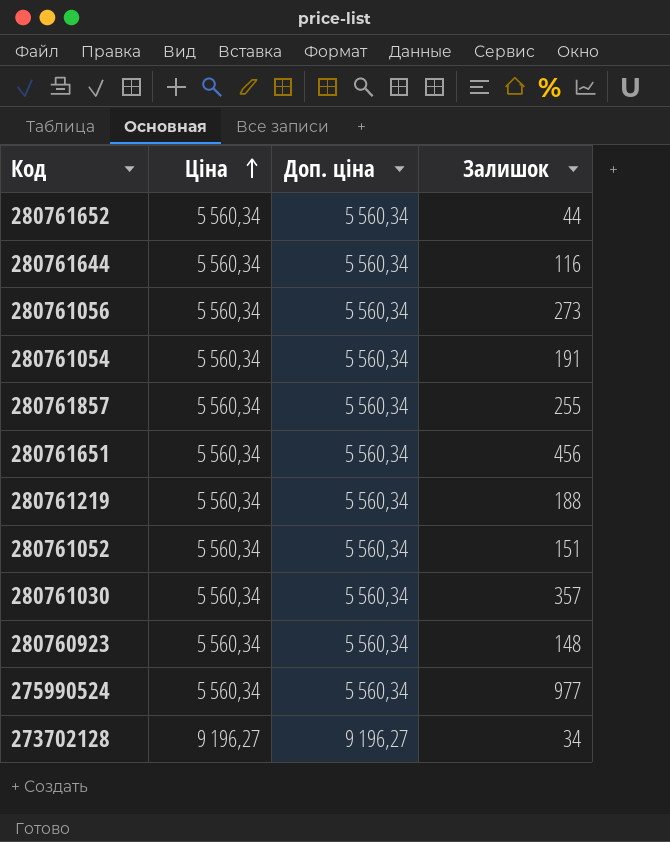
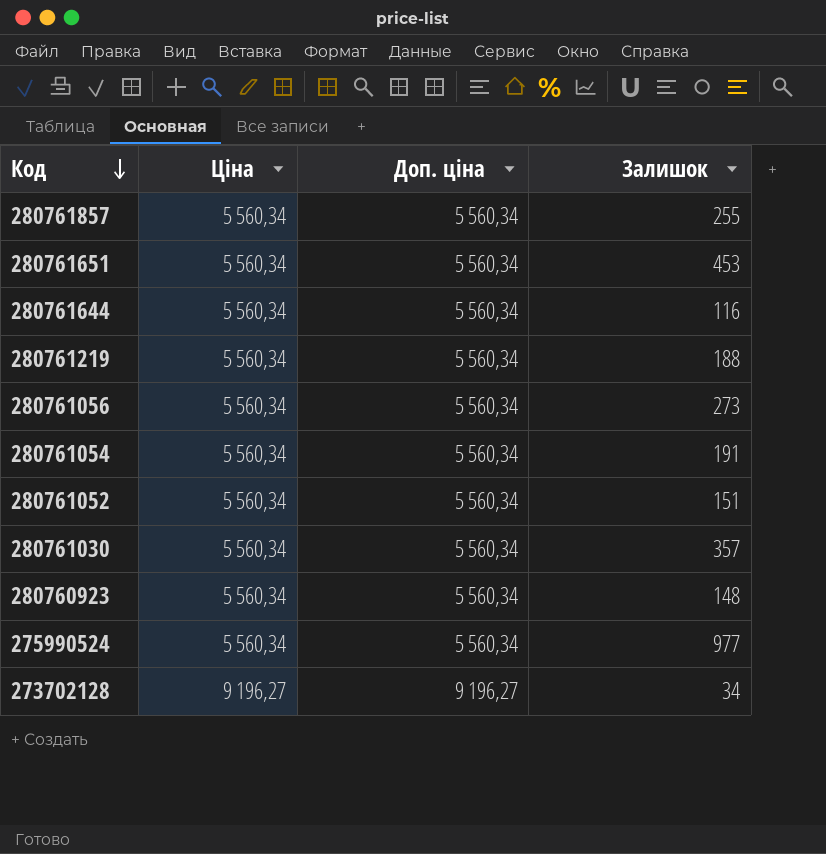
row order: Ціна ascending -> Код descending
row 280761652: 5 560,34 | 5 560,34 | 44 -> none
280761651 | Залишок: 456 -> 453

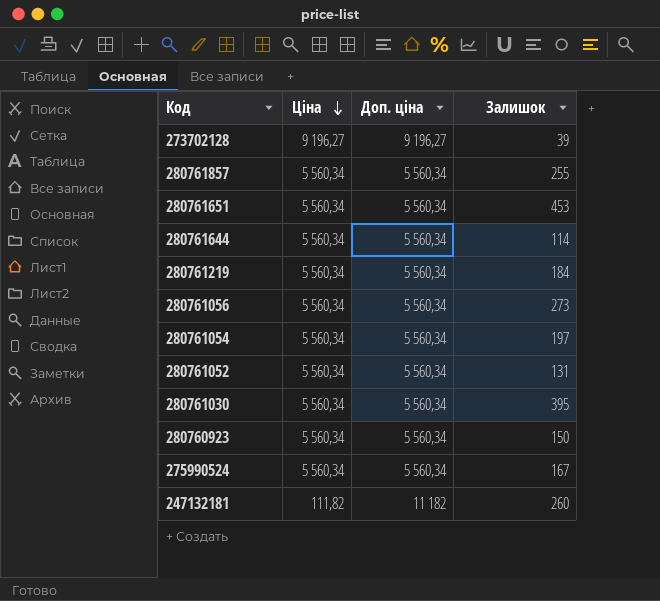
row order: Код descending -> Ціна descending
273702128 | Залишок: 34 -> 39
280761644 | Залишок: 116 -> 114
280761219 | Залишок: 188 -> 184
280761054 | Залишок: 191 -> 197
280761052 | Залишок: 151 -> 131
280761030 | Залишок: 357 -> 395
280760923 | Залишок: 148 -> 150
275990524 | Залишок: 977 -> 167
row 247132181: none -> 111,82 | 11 182 | 260

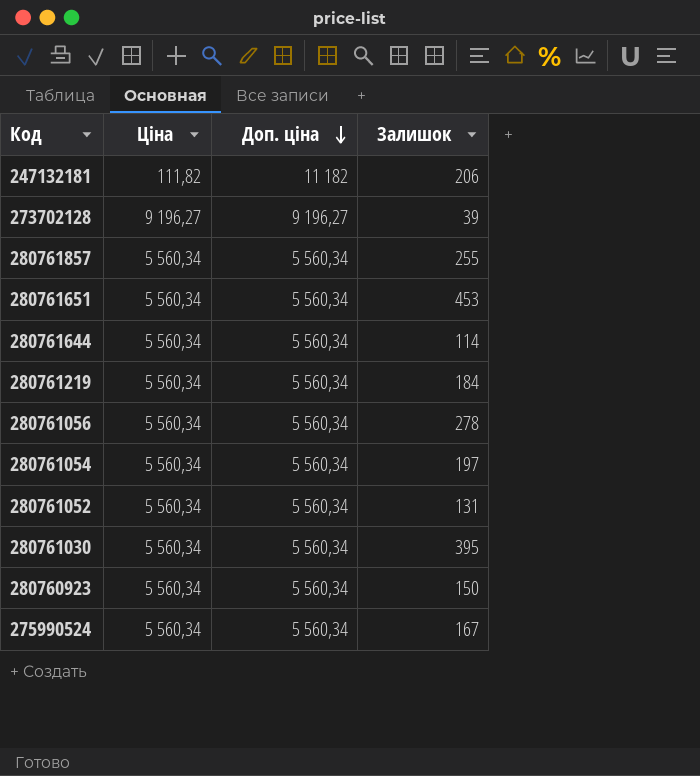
row order: Ціна descending -> Доп. ціна descending
247132181 | Залишок: 260 -> 206
280761056 | Залишок: 273 -> 278

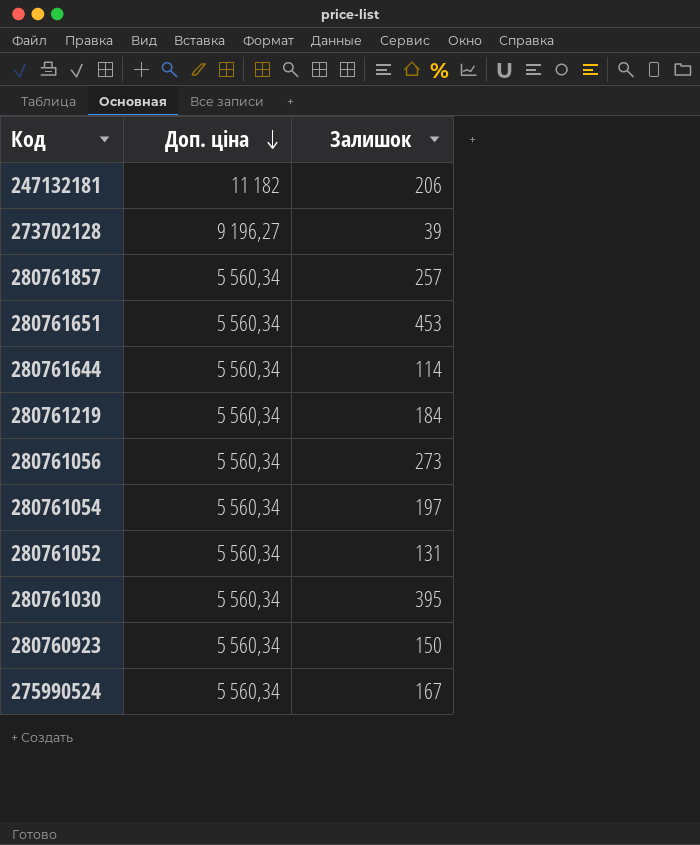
column Ціна | position: 2 -> none
280761857 | Залишок: 255 -> 257
280761056 | Залишок: 278 -> 273

